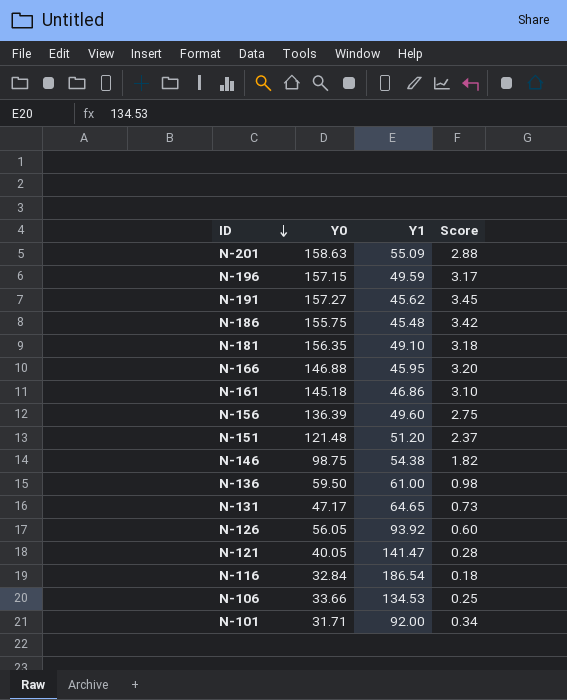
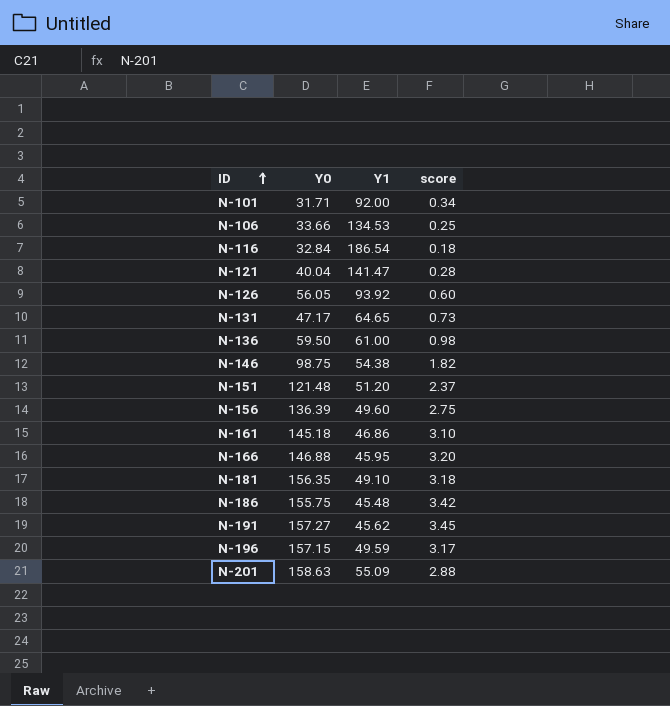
row order: ID descending -> ID ascending
column name: Score -> score
N-121 | Y0: 40.05 -> 40.04

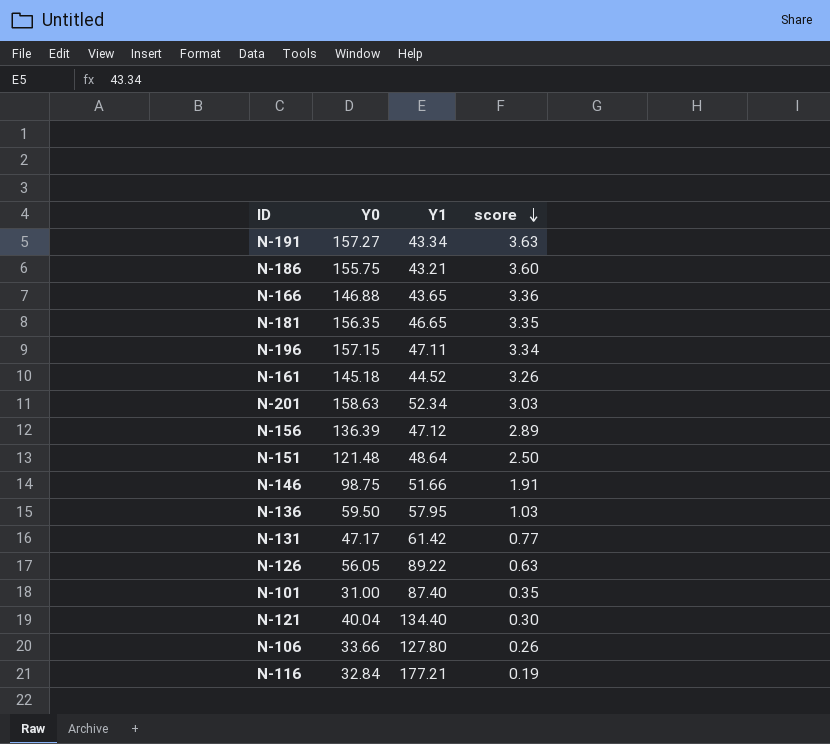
row order: ID ascending -> score descending
N-191 | Y1: 45.62 -> 43.34
N-191 | score: 3.45 -> 3.63
N-186 | Y1: 45.48 -> 43.21
N-186 | score: 3.42 -> 3.60
N-166 | Y1: 45.95 -> 43.65
N-166 | score: 3.20 -> 3.36
N-181 | Y1: 49.10 -> 46.65
N-181 | score: 3.18 -> 3.35
N-196 | Y1: 49.59 -> 47.11
N-196 | score: 3.17 -> 3.34
N-161 | Y1: 46.86 -> 44.52
N-161 | score: 3.10 -> 3.26
N-201 | Y1: 55.09 -> 52.34
N-201 | score: 2.88 -> 3.03
N-156 | Y1: 49.60 -> 47.12
N-156 | score: 2.75 -> 2.89
N-151 | Y1: 51.20 -> 48.64
N-151 | score: 2.37 -> 2.50
N-146 | Y1: 54.38 -> 51.66
N-146 | score: 1.82 -> 1.91
N-136 | Y1: 61.00 -> 57.95
N-136 | score: 0.98 -> 1.03
N-131 | Y1: 64.65 -> 61.42
N-131 | score: 0.73 -> 0.77
N-126 | Y1: 93.92 -> 89.22
N-126 | score: 0.60 -> 0.63
N-101 | Y0: 31.71 -> 31.00
N-101 | Y1: 92.00 -> 87.40
N-101 | score: 0.34 -> 0.35
N-121 | Y1: 141.47 -> 134.40
N-121 | score: 0.28 -> 0.30
N-106 | Y1: 134.53 -> 127.80
N-106 | score: 0.25 -> 0.26
N-116 | Y1: 186.54 -> 177.21
N-116 | score: 0.18 -> 0.19

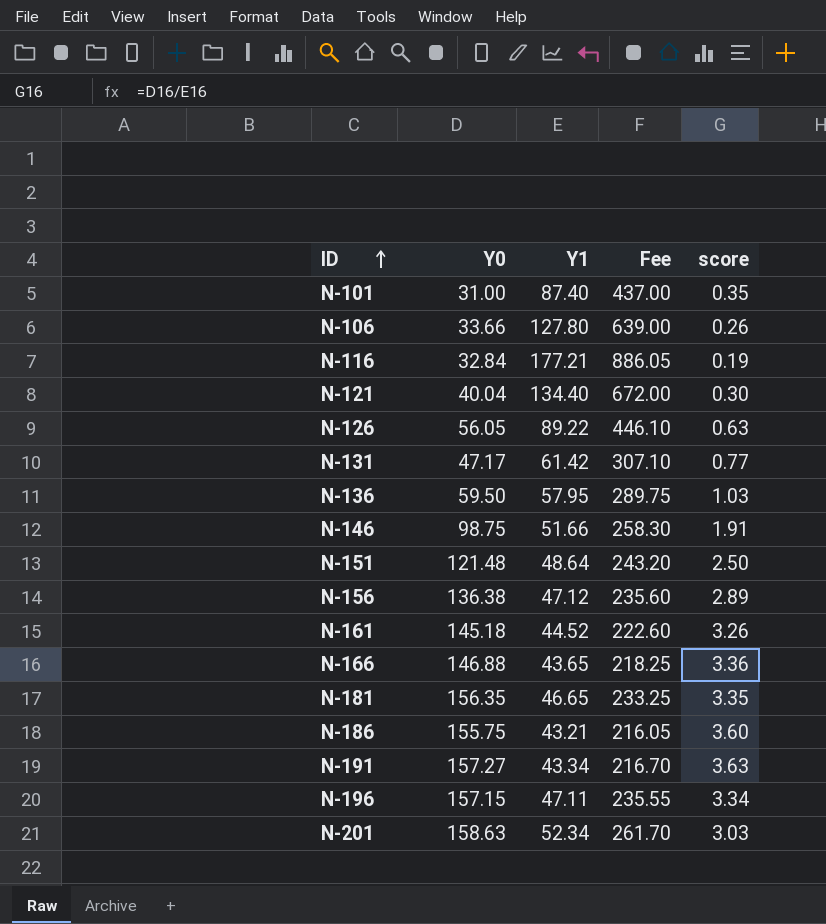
row order: score descending -> ID ascending
column Fee | formula: none -> [Y1] * 5
N-156 | Y0: 136.39 -> 136.38

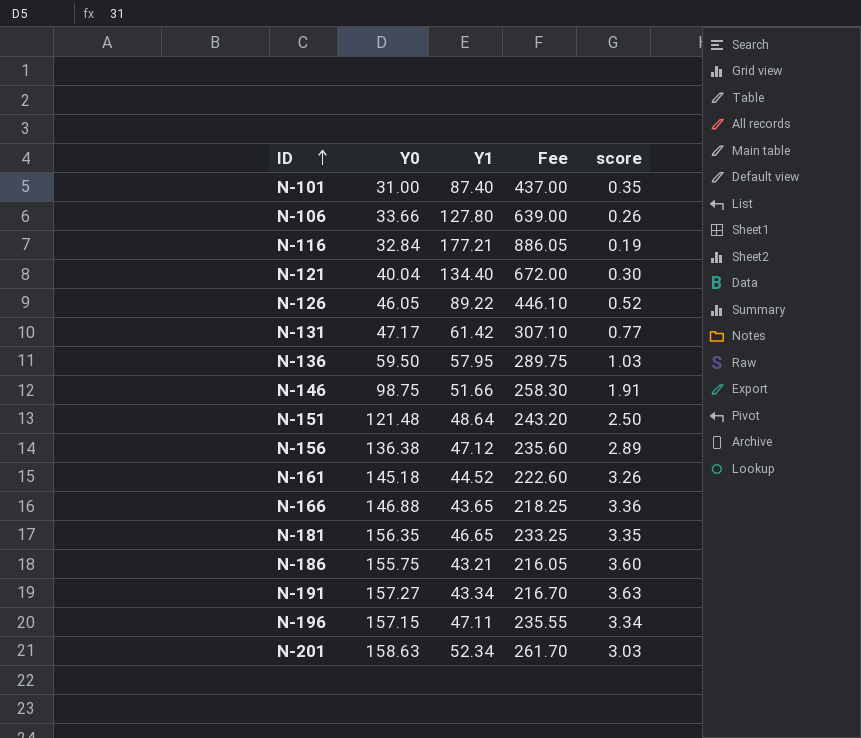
N-126 | Y0: 56.05 -> 46.05
N-126 | score: 0.63 -> 0.52

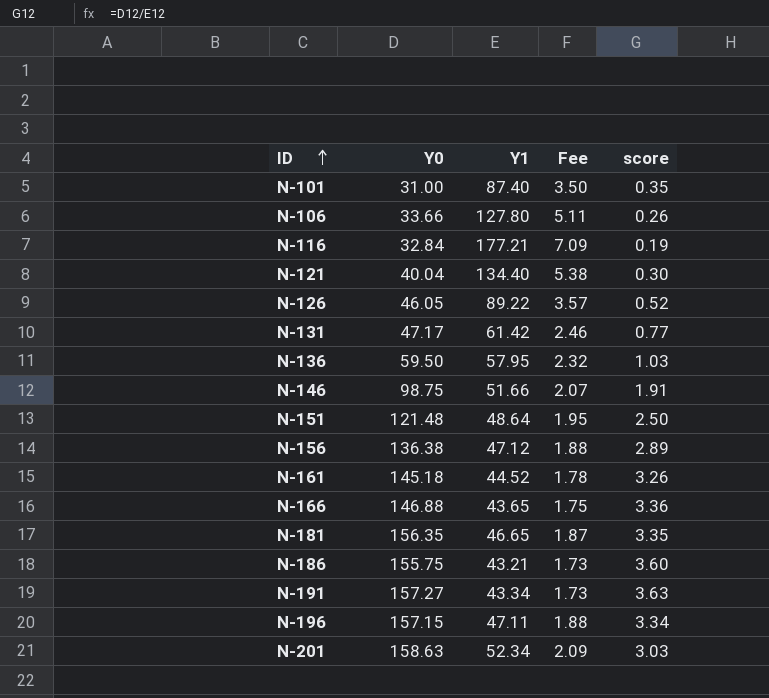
column Fee | formula: [Y1] * 5 -> [Y1] * 0.04

